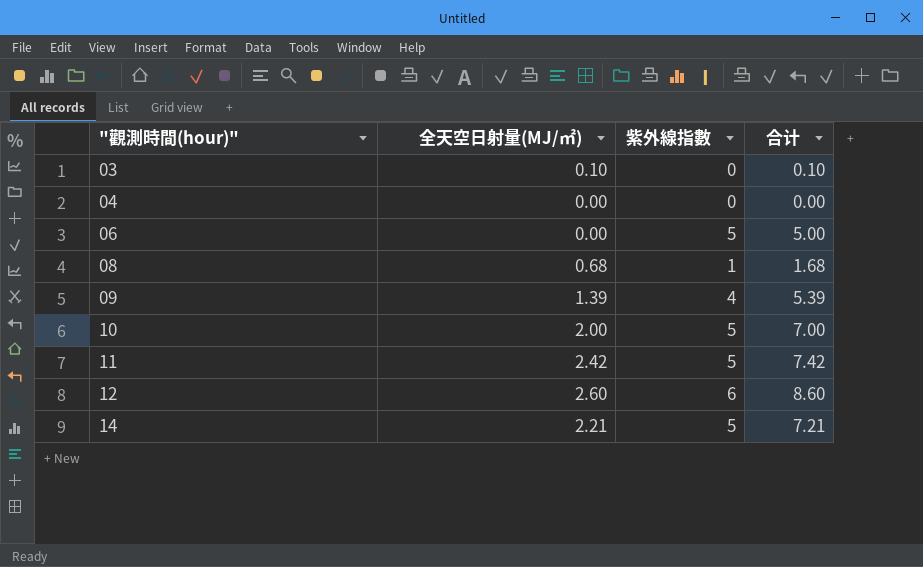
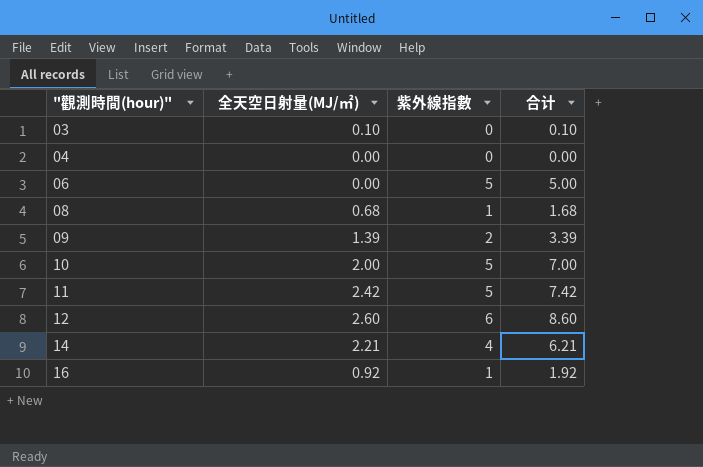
09 | 紫外線指數: 4 -> 2
09 | 合计: 5.39 -> 3.39
14 | 紫外線指數: 5 -> 4
14 | 合计: 7.21 -> 6.21
row 16: none -> 0.92 | 1 | 1.92

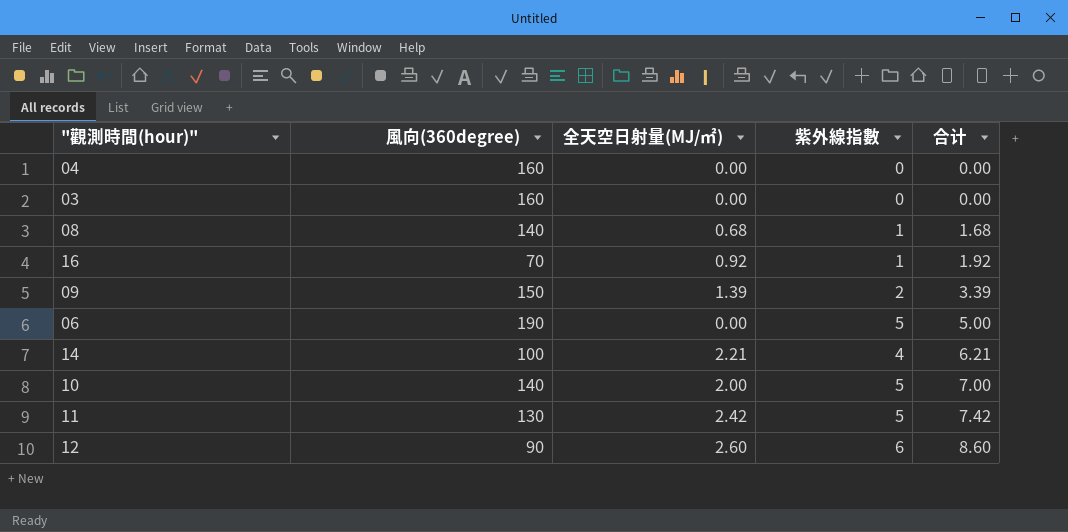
row order: "觀測時間(hour)" ascending -> 合计 ascending
column 風向(360degree) | position: none -> 2
03 | 全天空日射量(MJ/㎡): 0.10 -> 0.00
03 | 合计: 0.10 -> 0.00

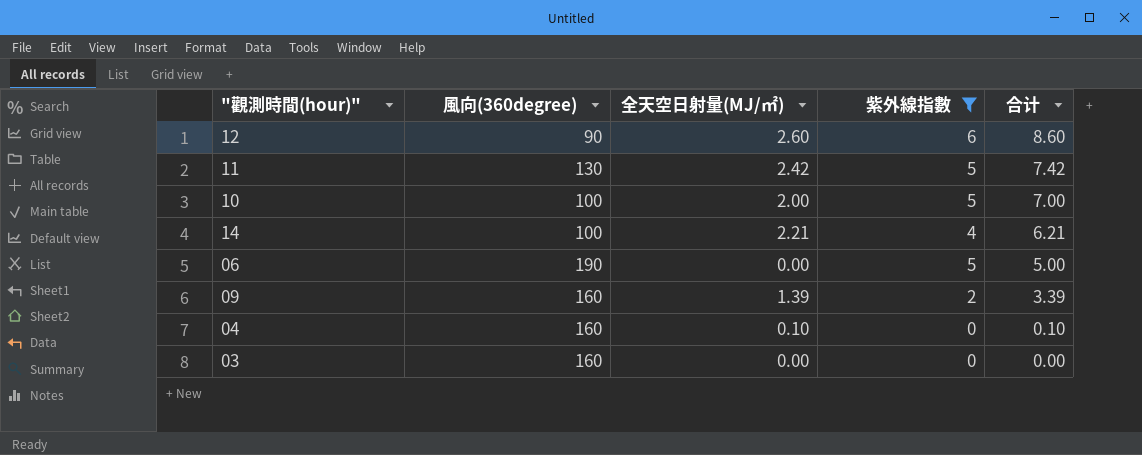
filter: none -> 紫外線指數 != 1
row order: 合计 ascending -> 合计 descending
10 | 風向(360degree): 140 -> 100
09 | 風向(360degree): 150 -> 160
04 | 全天空日射量(MJ/㎡): 0.00 -> 0.10
04 | 合计: 0.00 -> 0.10

